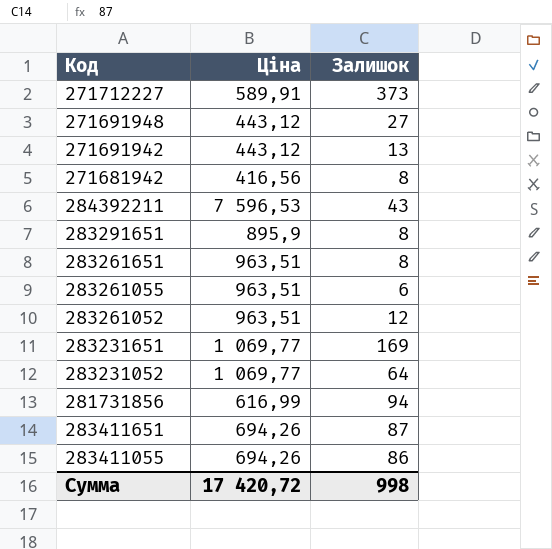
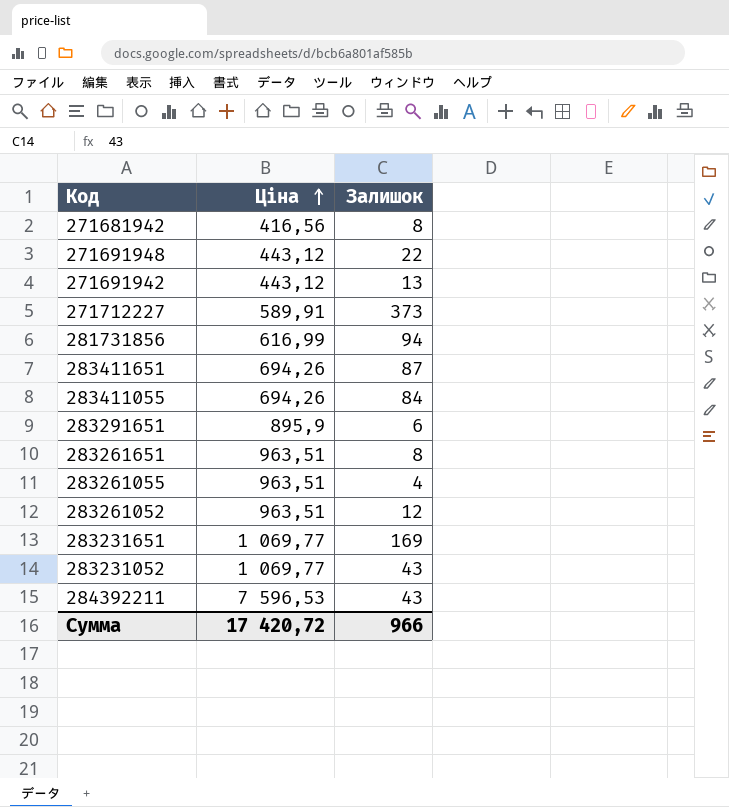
row order: none -> Ціна ascending
271691948 | Залишок: 27 -> 22
283411055 | Залишок: 86 -> 84
283291651 | Залишок: 8 -> 6
283261055 | Залишок: 6 -> 4
283231052 | Залишок: 64 -> 43
Сумма | Залишок: 998 -> 966

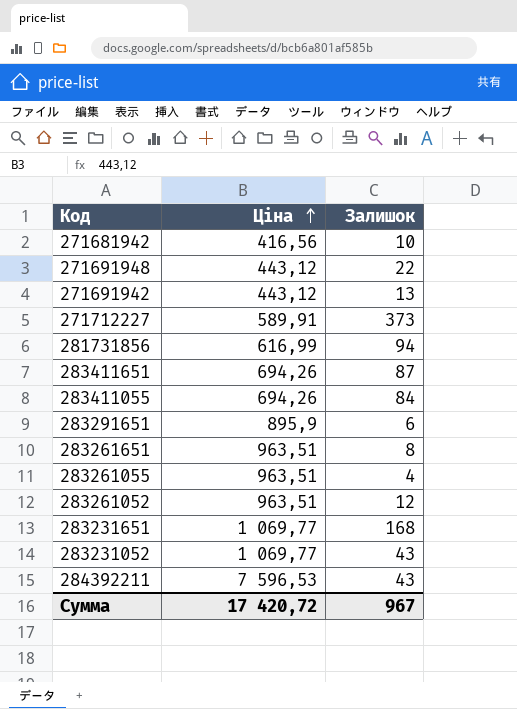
271681942 | Залишок: 8 -> 10
283231651 | Залишок: 169 -> 168
Сумма | Залишок: 966 -> 967

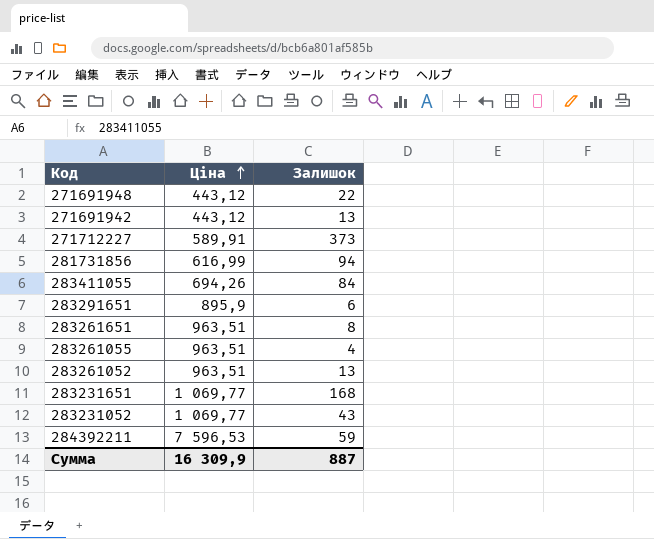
row 271681942: 416,56 | 10 -> none
row 283411651: 694,26 | 87 -> none
283261052 | Залишок: 12 -> 13
284392211 | Залишок: 43 -> 59
Сумма | Ціна: 17 420,72 -> 16 309,9
Сумма | Залишок: 967 -> 887

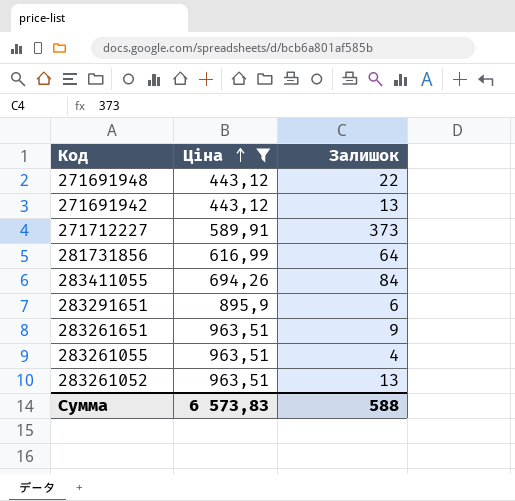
filter: none -> Ціна <= 963,51
281731856 | Залишок: 94 -> 64
283261651 | Залишок: 8 -> 9
Сумма | Ціна: 16 309,9 -> 6 573,83
Сумма | Залишок: 887 -> 588

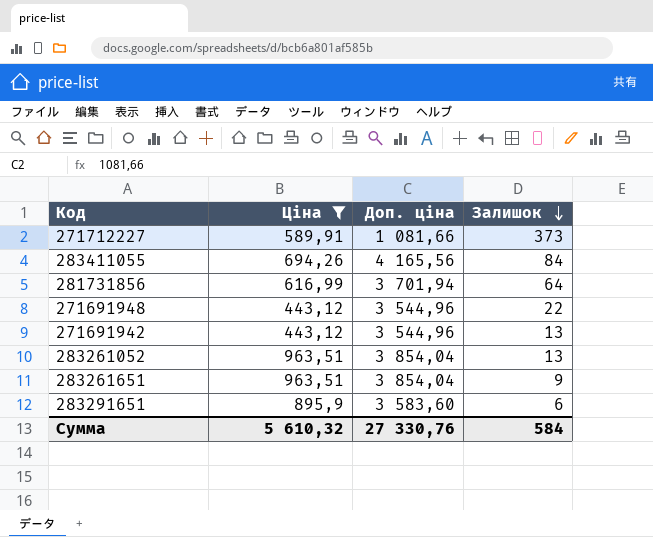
row order: Ціна ascending -> Залишок descending
column Доп. ціна | position: none -> 3
row 283261055: 963,51 | 4 -> none
Сумма | Ціна: 6 573,83 -> 5 610,32
Сумма | Залишок: 588 -> 584

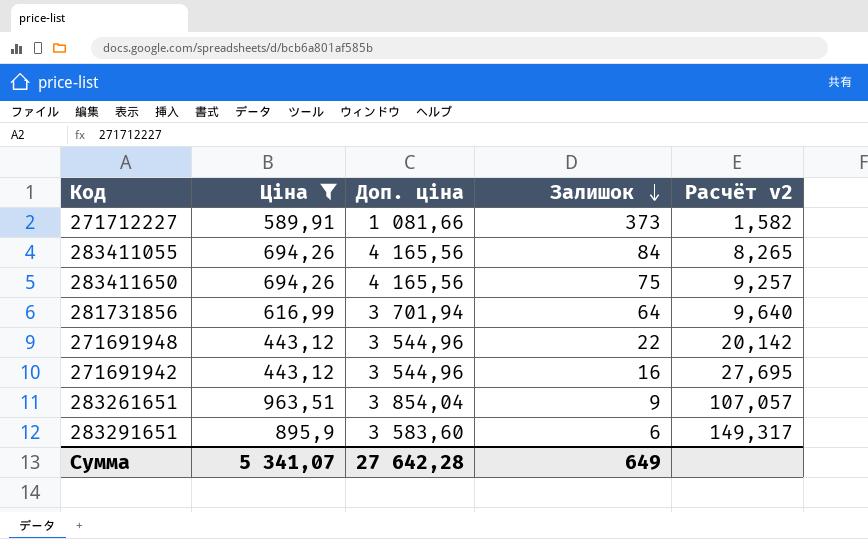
column Расчёт v2 | formula: none -> [Ціна] / [Залишок]
row 283261052: 963,51 | 3 854,04 | 13 -> none
row 283411650: none -> 694,26 | 4 165,56 | 75 | 9,257
271691942 | Залишок: 13 -> 16
Сумма | Ціна: 5 610,32 -> 5 341,07
Сумма | Доп. ціна: 27 330,76 -> 27 642,28
Сумма | Залишок: 584 -> 649

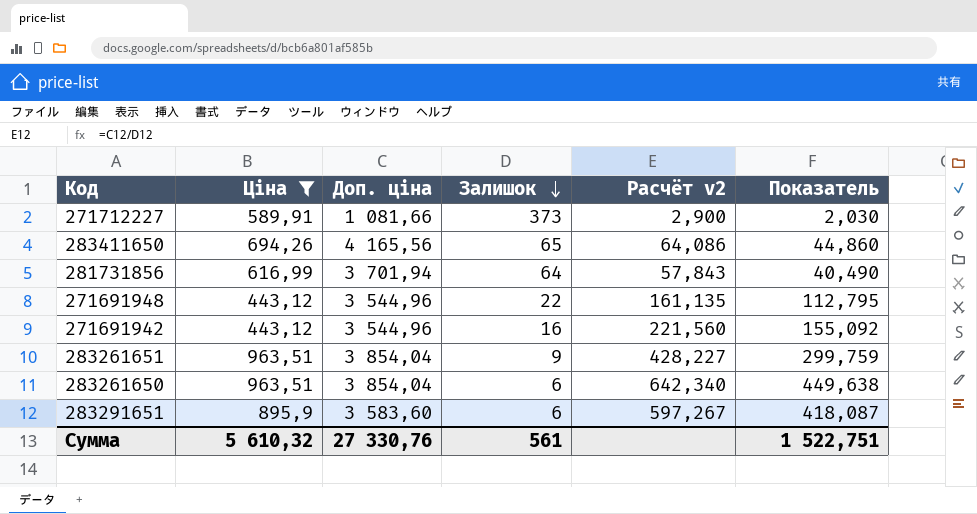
column Расчёт v2 | formula: [Ціна] / [Залишок] -> [Доп. ціна] / [Залишок]
column Показатель | formula: none -> [Расчёт v2] * 0,7
row 283411055: 694,26 | 4 165,56 | 84 | 8,265 -> none
283411650 | Залишок: 75 -> 65
row 283261650: none -> 963,51 | 3 854,04 | 6 | 642,340 | 449,638
Сумма | Ціна: 5 341,07 -> 5 610,32
Сумма | Доп. ціна: 27 642,28 -> 27 330,76
Сумма | Залишок: 649 -> 561

